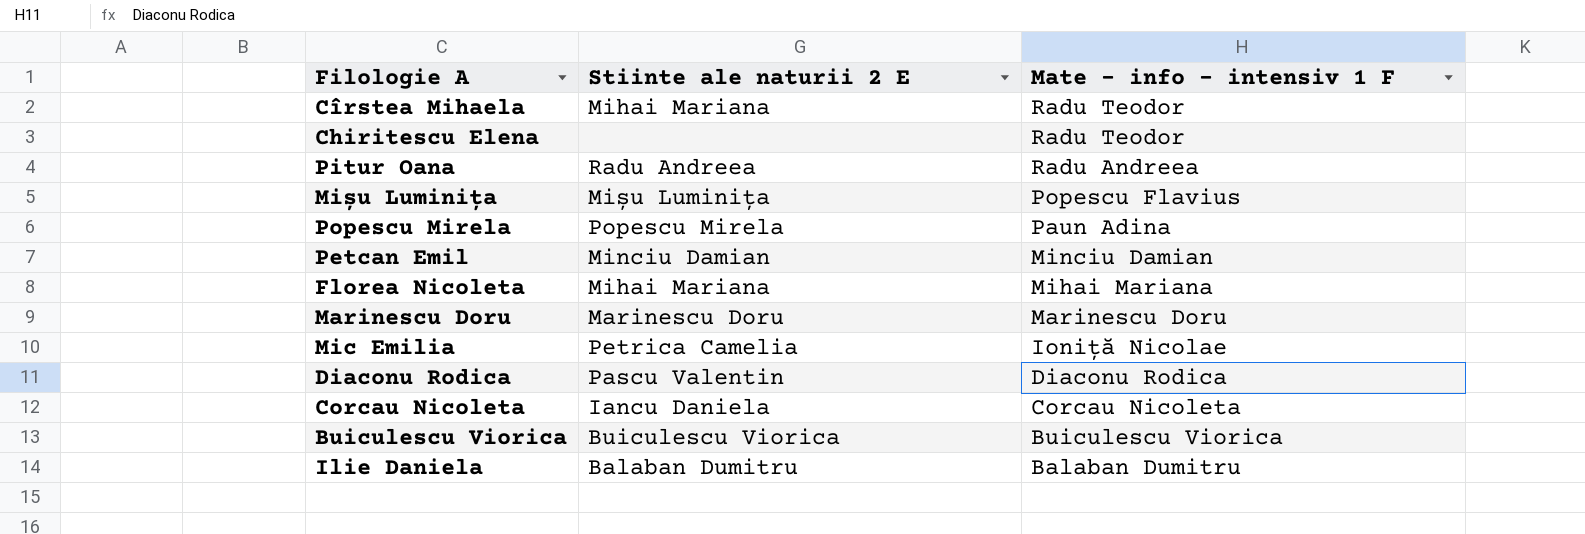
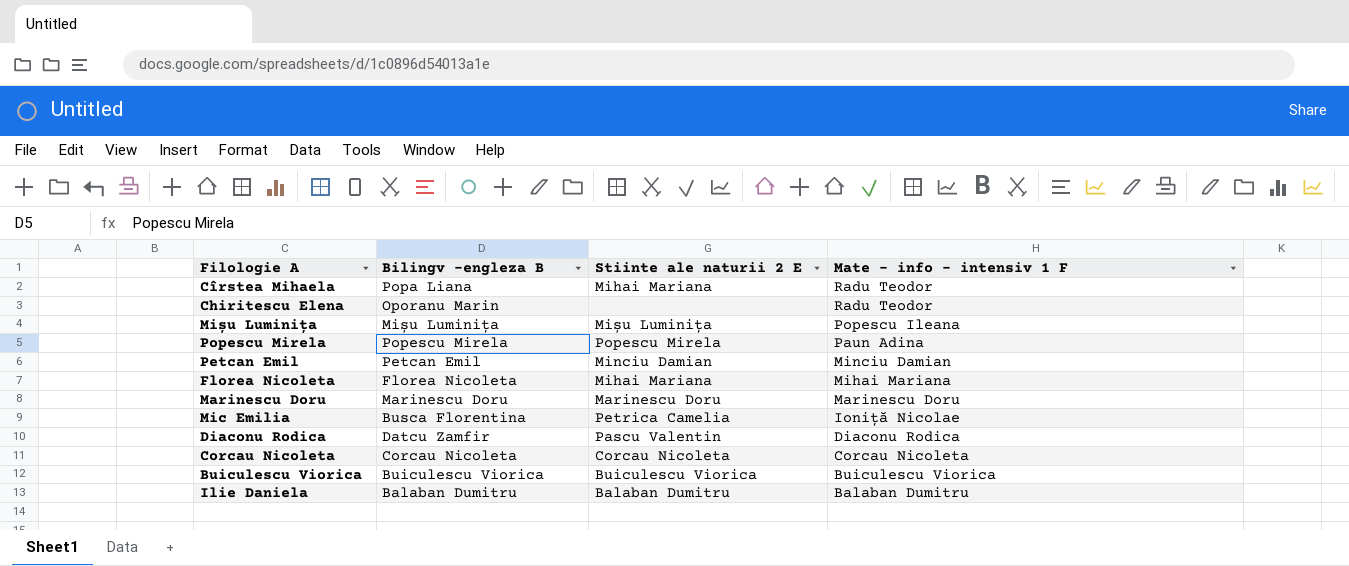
column Bilingv -engleza B | position: none -> 2
row Pitur Oana: Radu Andreea | Radu Andreea -> none
Mișu Luminița | Mate - info - intensiv 1 F: Popescu Flavius -> Popescu Ileana
Corcau Nicoleta | Stiinte ale naturii 2 E: Iancu Daniela -> Corcau Nicoleta

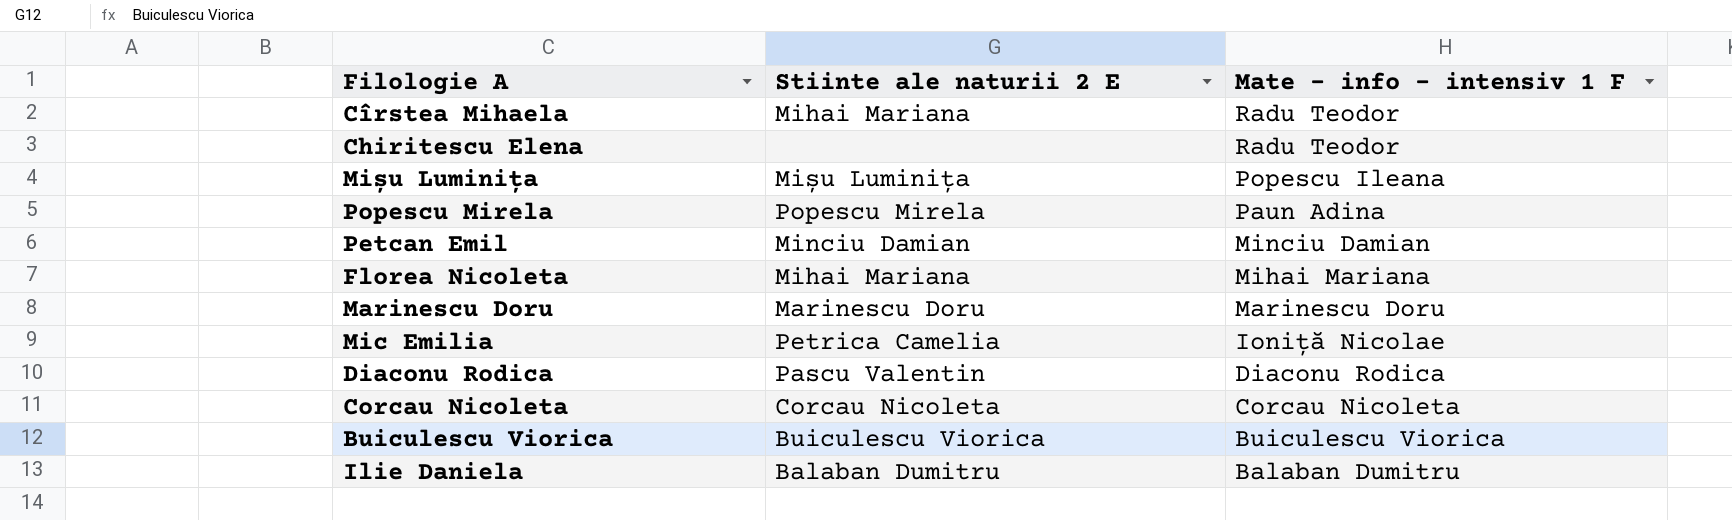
column Bilingv -engleza B | position: 2 -> none

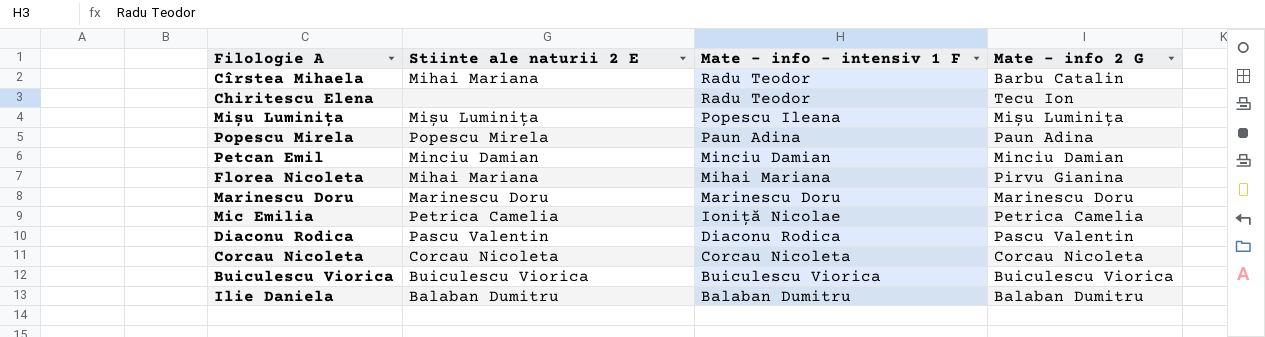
column Mate - info 2 G | position: none -> 4

